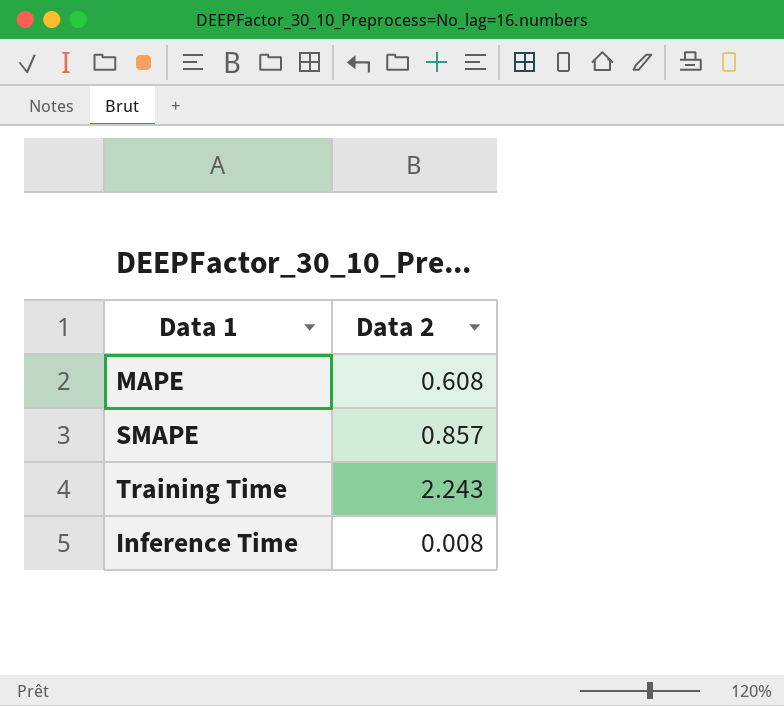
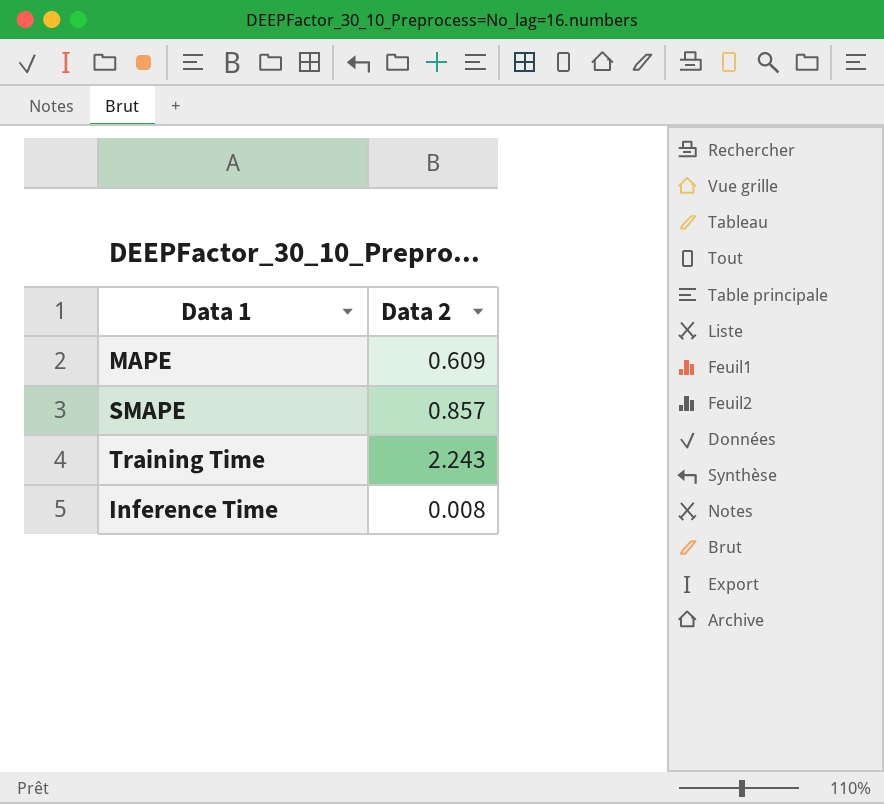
MAPE | Data 2: 0.608 -> 0.609

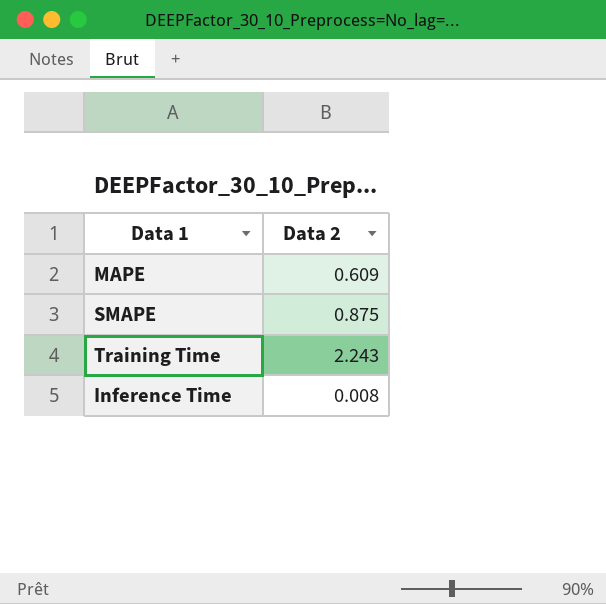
SMAPE | Data 2: 0.857 -> 0.875

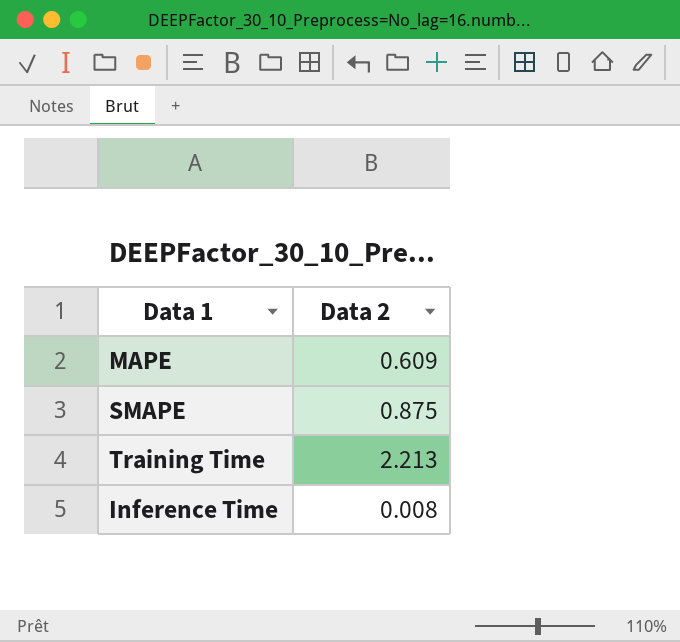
Training Time | Data 2: 2.243 -> 2.213

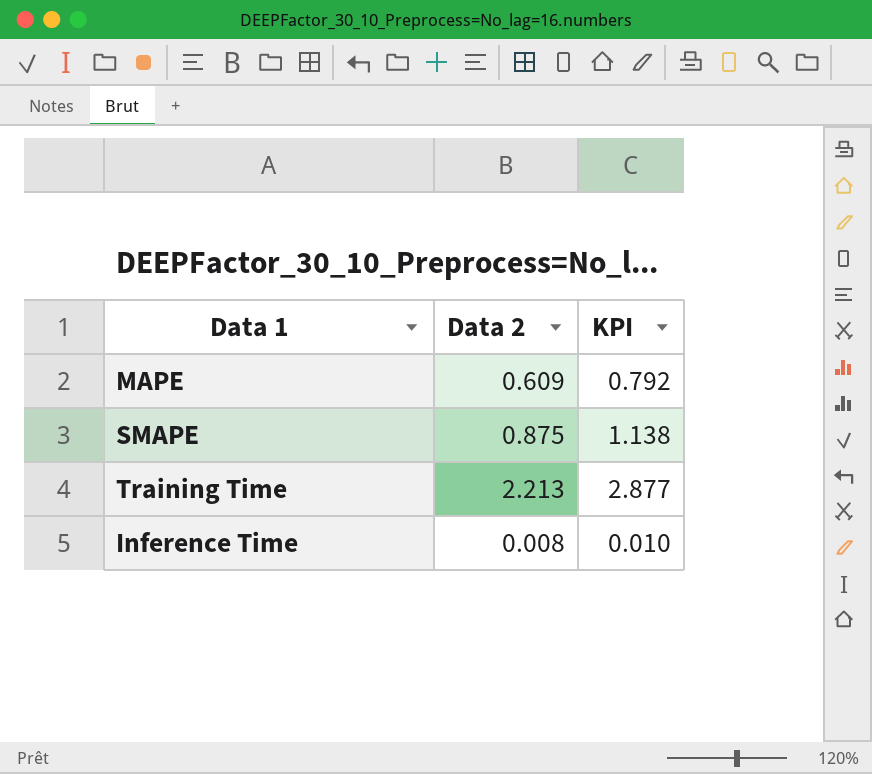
column KPI | formula: none -> [Data 2] * 1.3

